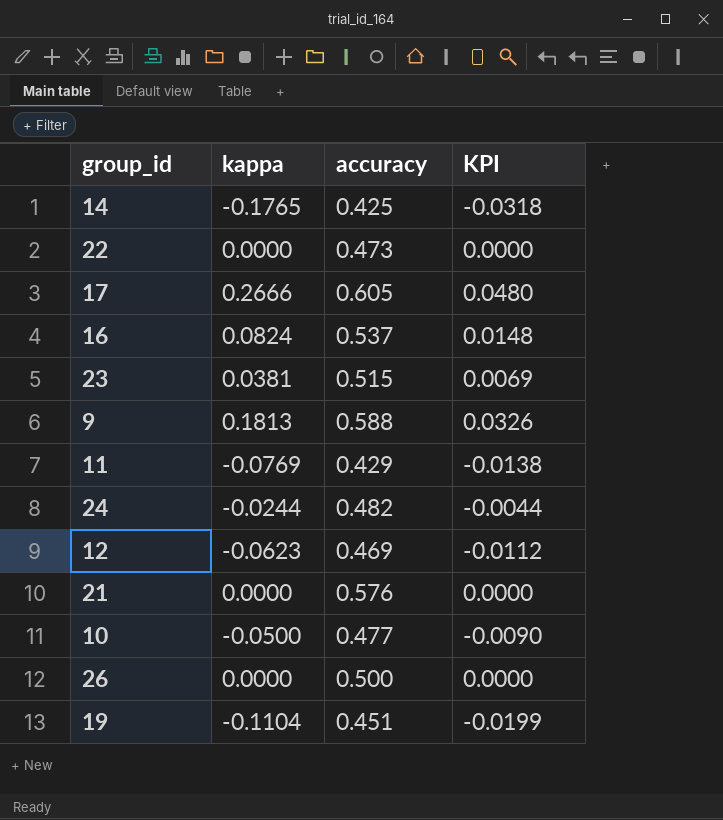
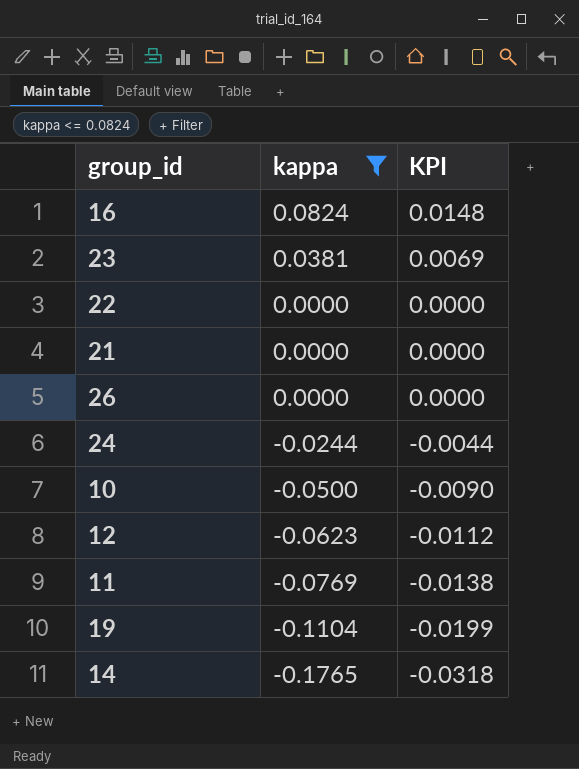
filter: none -> kappa <= 0.0824
row order: none -> kappa descending
column accuracy | position: 3 -> none

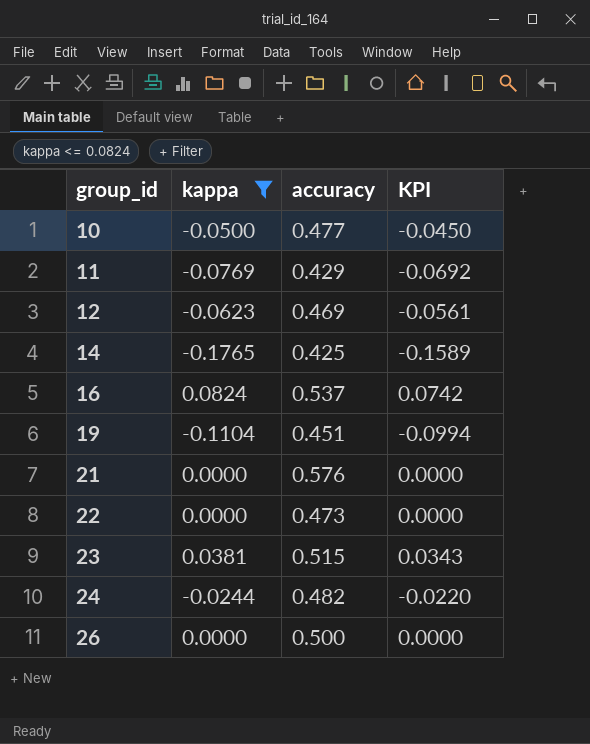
row order: kappa descending -> group_id ascending
column accuracy | position: none -> 3
column KPI | formula: [kappa] * 0.18 -> [kappa] * 0.9

